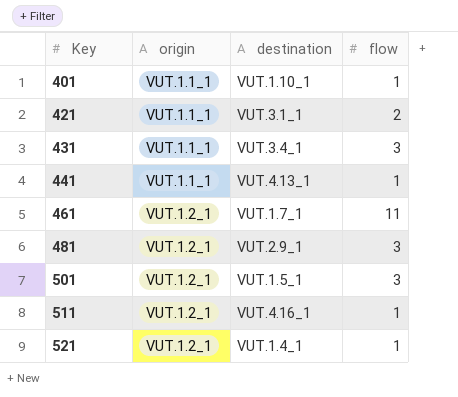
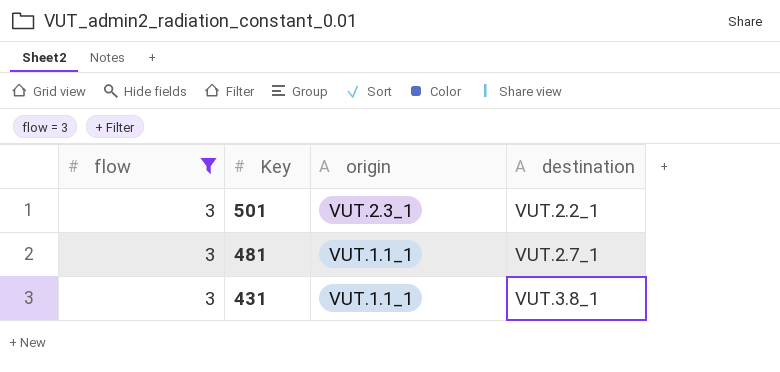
filter: none -> flow = 3
row order: Key ascending -> Key descending
column flow | position: 4 -> 1
501 | origin: VUT.1.2_1 -> VUT.2.3_1
501 | destination: VUT.1.5_1 -> VUT.2.2_1
481 | origin: VUT.1.2_1 -> VUT.1.1_1
481 | destination: VUT.2.9_1 -> VUT.2.7_1
431 | destination: VUT.3.4_1 -> VUT.3.8_1

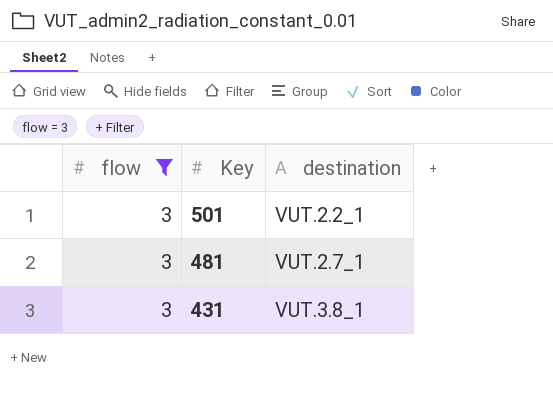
column origin | position: 3 -> none

